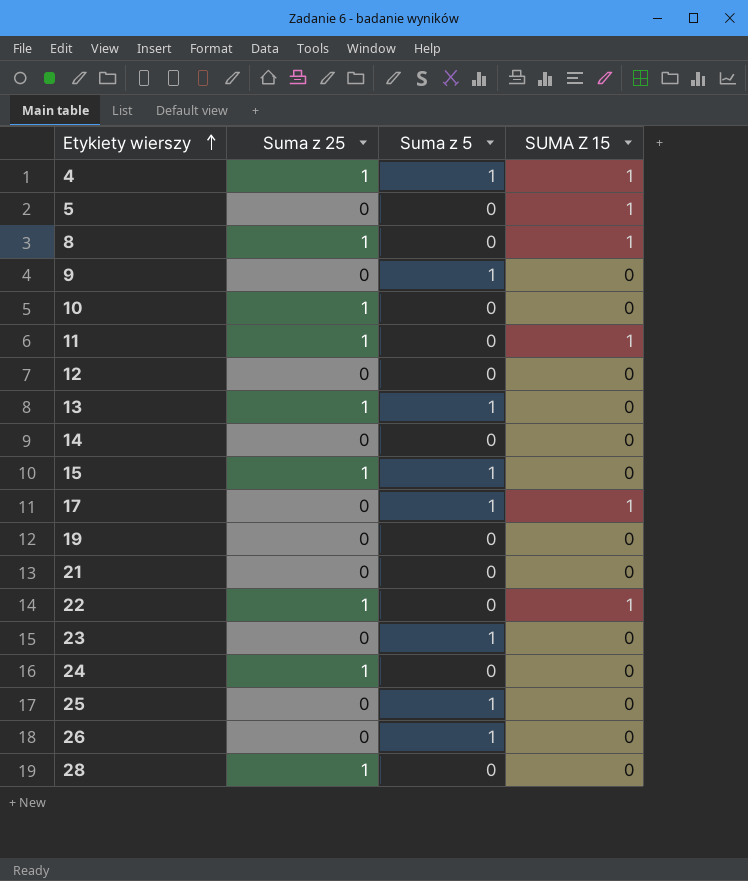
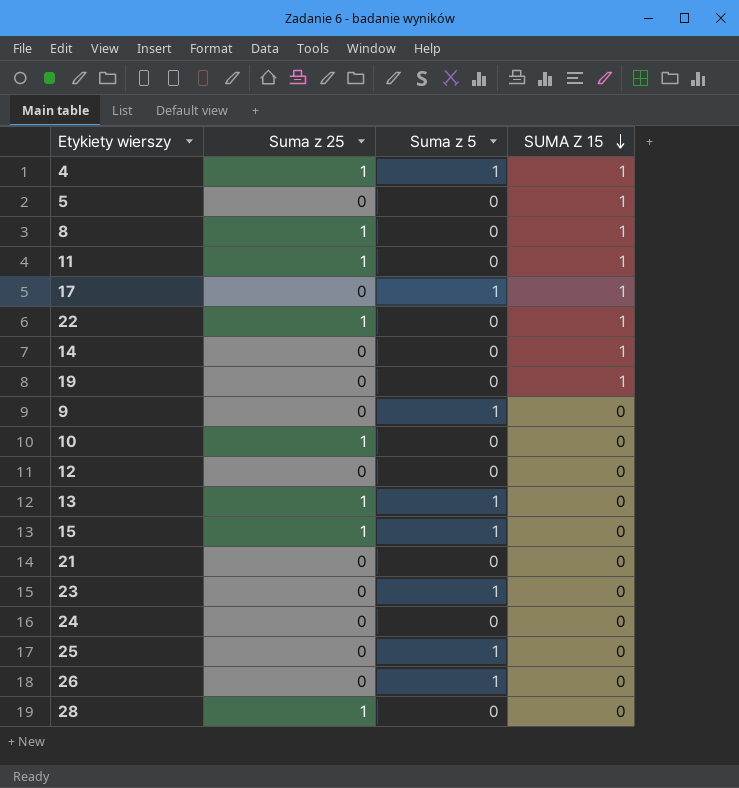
row order: Etykiety wierszy ascending -> SUMA Z 15 descending
14 | SUMA Z 15: 0 -> 1
19 | SUMA Z 15: 0 -> 1
24 | Suma z 25: 1 -> 0

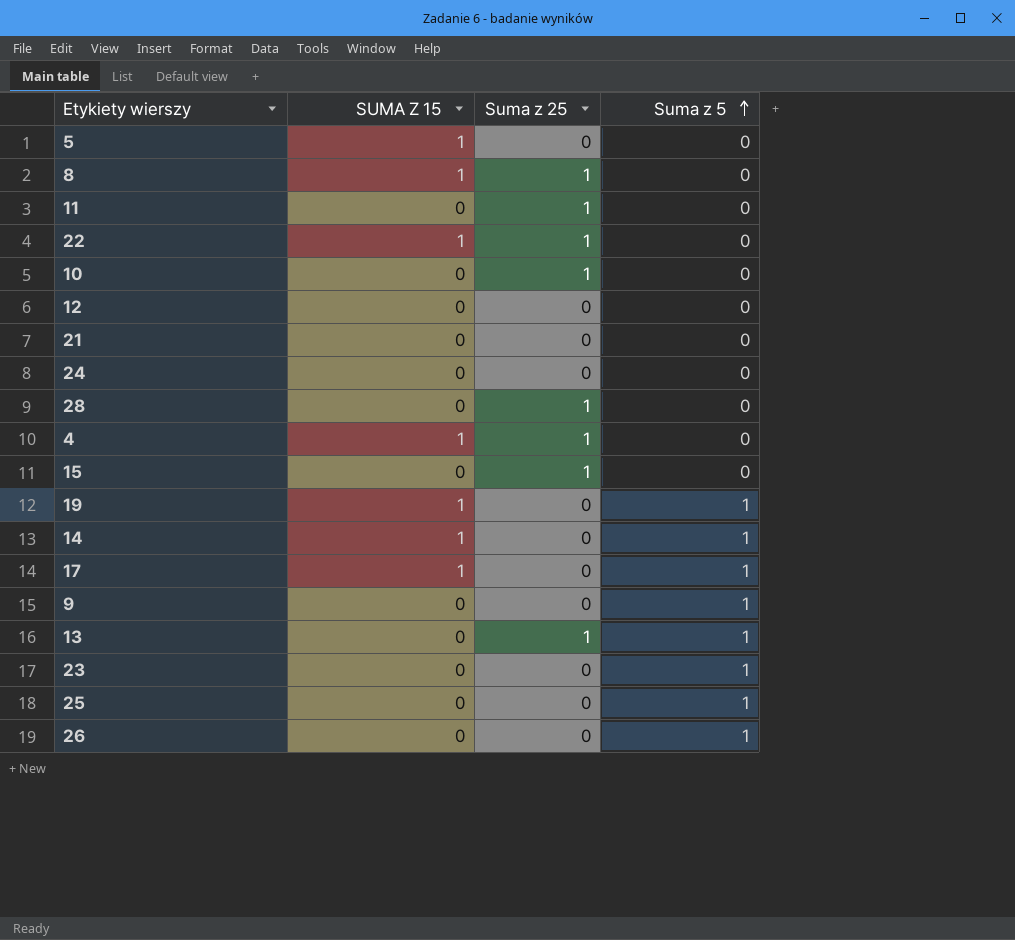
row order: SUMA Z 15 descending -> Suma z 5 ascending
column SUMA Z 15 | position: 4 -> 2
11 | SUMA Z 15: 1 -> 0
4 | Suma z 5: 1 -> 0
15 | Suma z 5: 1 -> 0
19 | Suma z 5: 0 -> 1
14 | Suma z 5: 0 -> 1

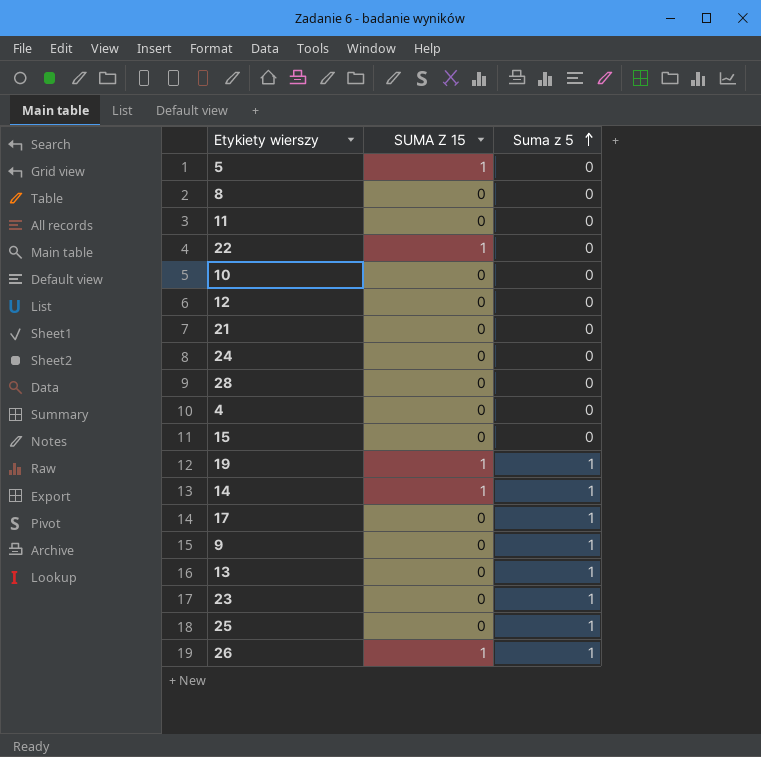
column Suma z 25 | position: 3 -> none
8 | SUMA Z 15: 1 -> 0
4 | SUMA Z 15: 1 -> 0
17 | SUMA Z 15: 1 -> 0
26 | SUMA Z 15: 0 -> 1

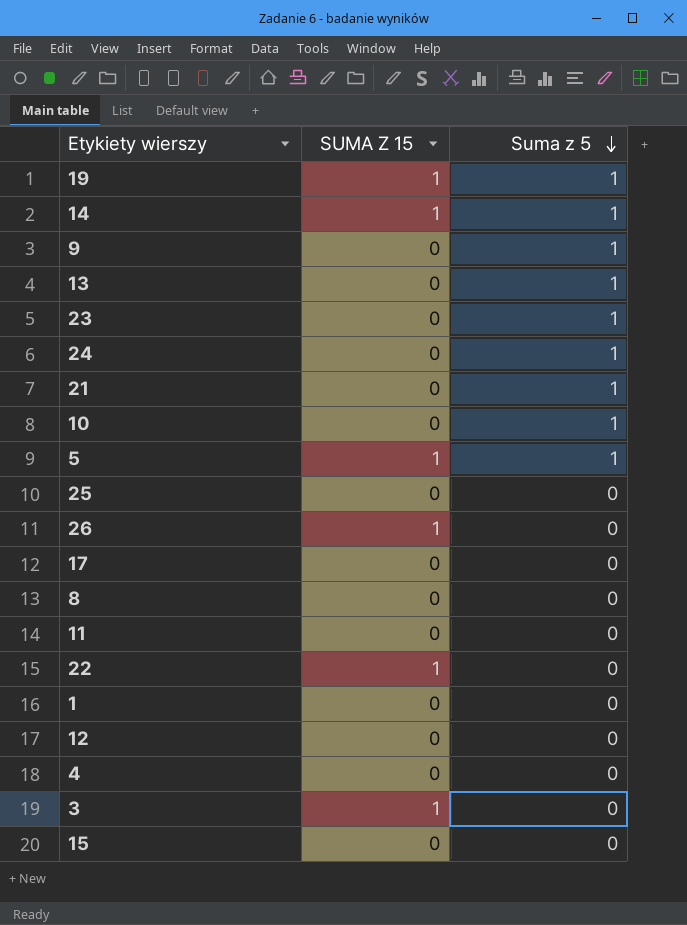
row order: Suma z 5 ascending -> Suma z 5 descending
row 28: 0 | 0 -> none
24 | Suma z 5: 0 -> 1
21 | Suma z 5: 0 -> 1
10 | Suma z 5: 0 -> 1
5 | Suma z 5: 0 -> 1
25 | Suma z 5: 1 -> 0
26 | Suma z 5: 1 -> 0
17 | Suma z 5: 1 -> 0
row 1: none -> 0 | 0
row 3: none -> 1 | 0

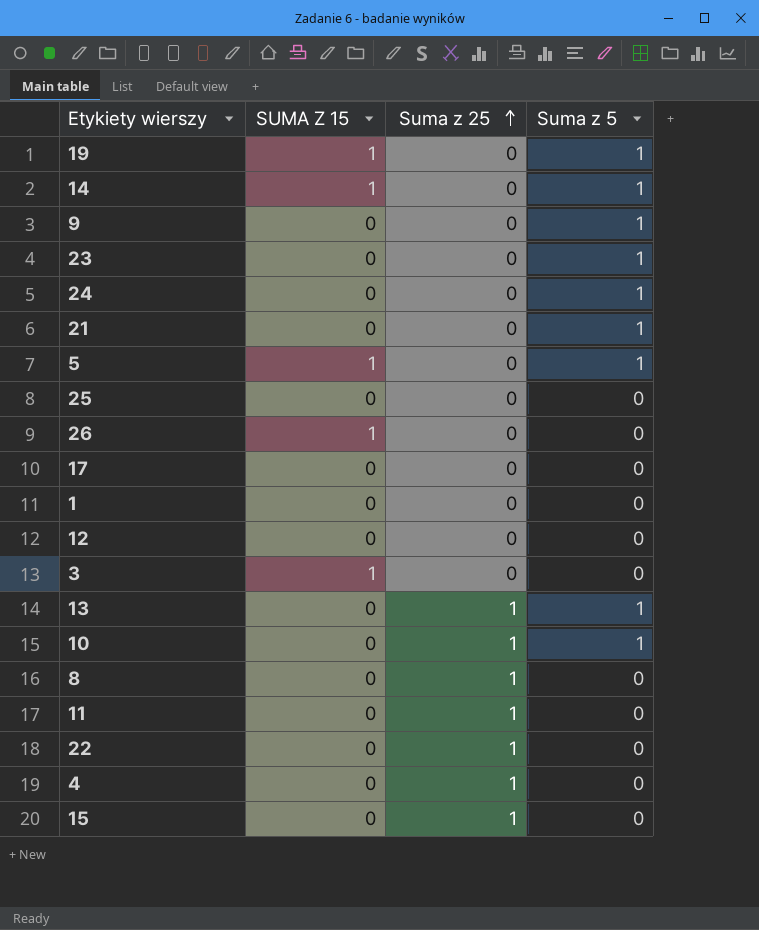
row order: Suma z 5 descending -> Suma z 25 ascending
column Suma z 25 | position: none -> 3
22 | SUMA Z 15: 1 -> 0

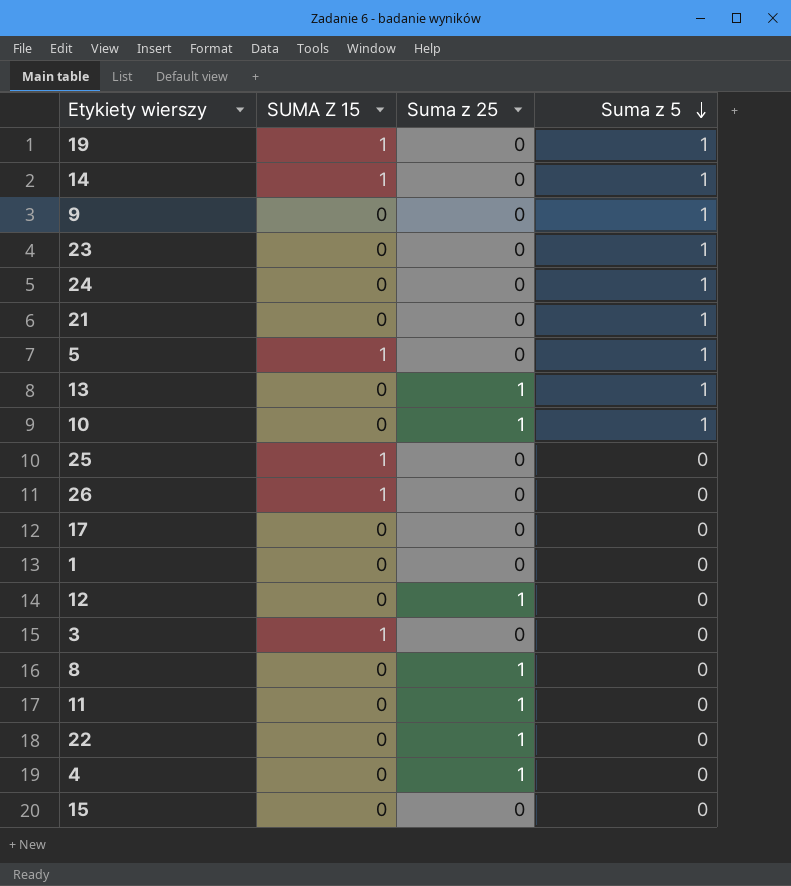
row order: Suma z 25 ascending -> Suma z 5 descending
25 | SUMA Z 15: 0 -> 1
12 | Suma z 25: 0 -> 1
15 | Suma z 25: 1 -> 0

